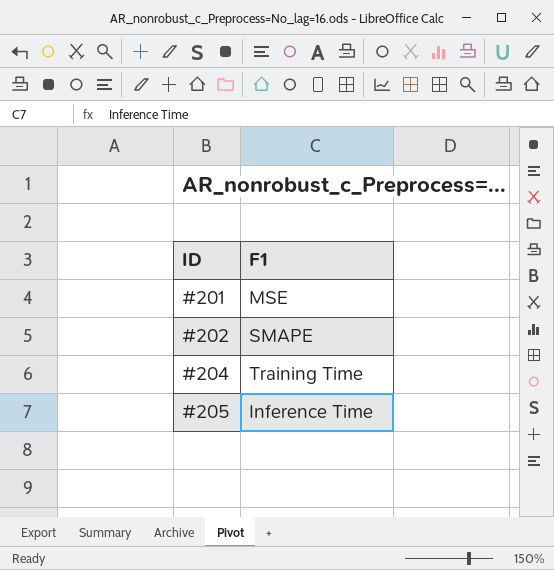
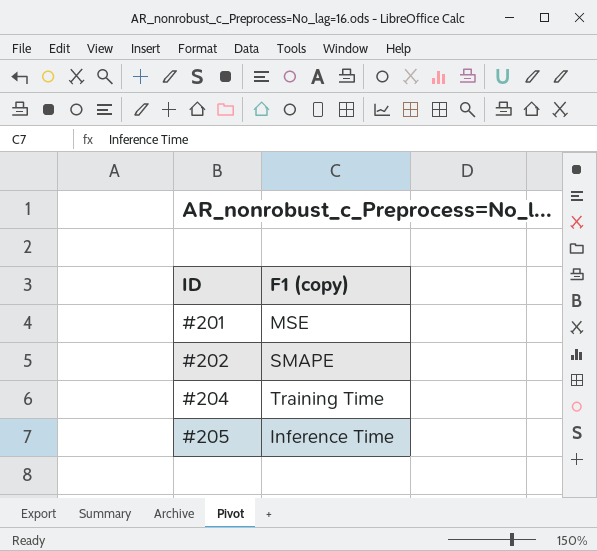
column name: F1 -> F1 (copy)

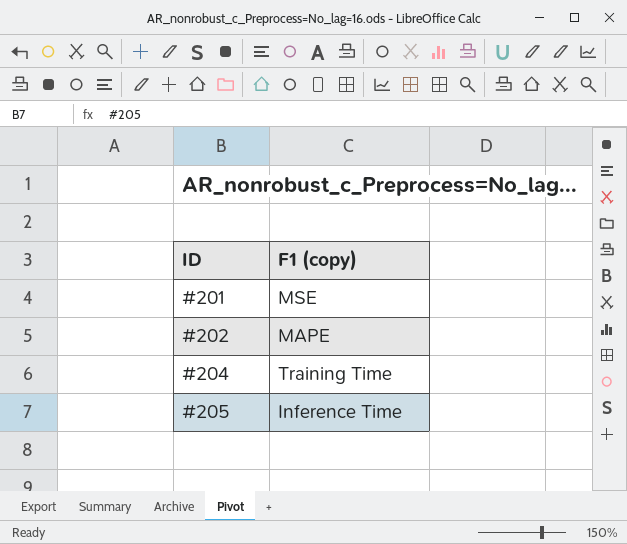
#202 | F1 (copy): SMAPE -> MAPE

